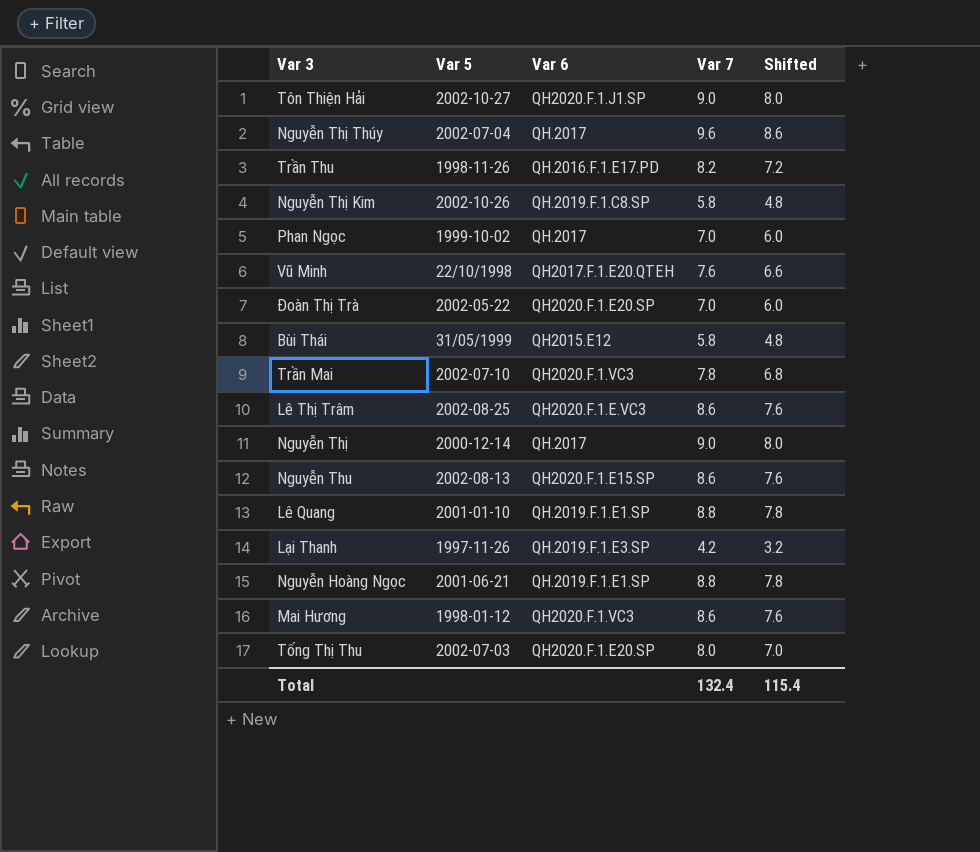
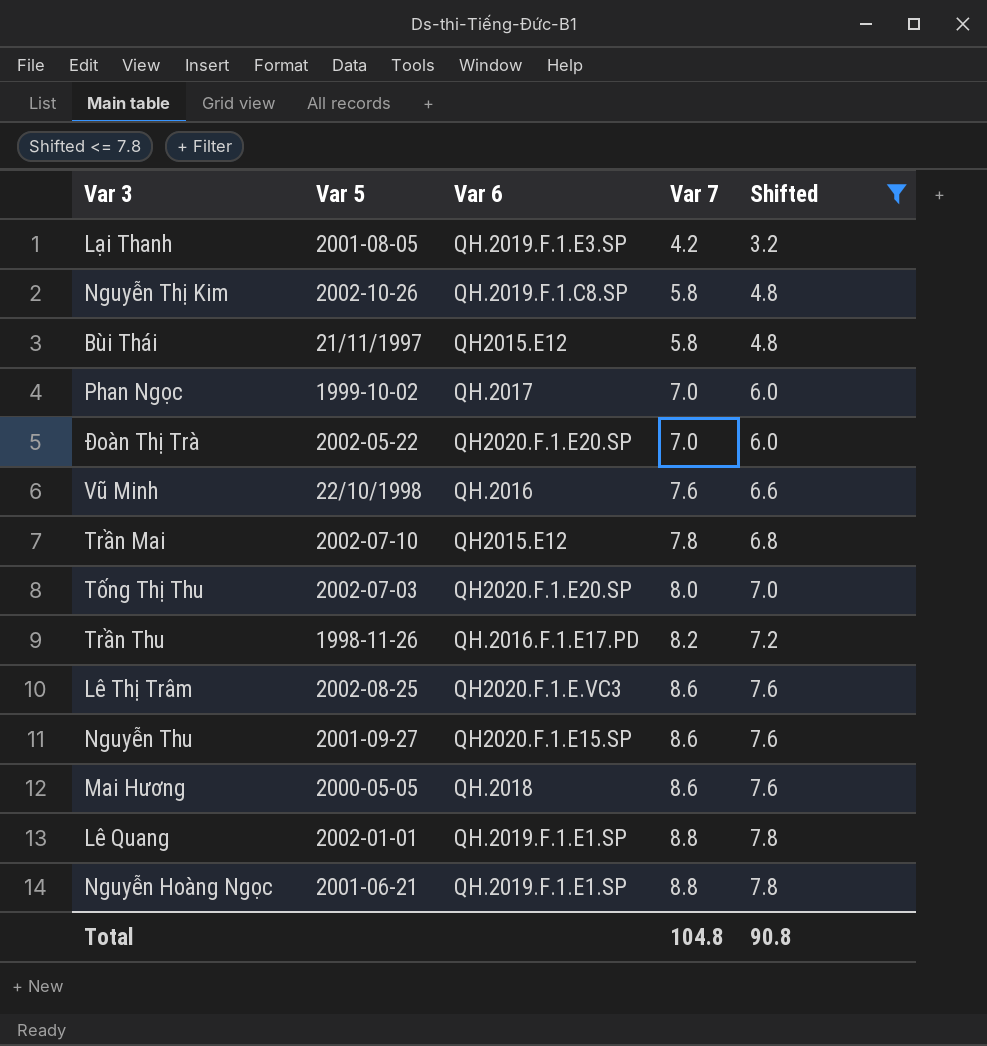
filter: none -> Shifted <= 7.8
row order: none -> Var 7 ascending
Lại Thanh | Var 5: 1997-11-26 -> 2001-08-05
Bùi Thái | Var 5: 31/05/1999 -> 21/11/1997
Vũ Minh | Var 6: QH2017.F.1.E20.QTEH -> QH.2016
Trần Mai | Var 6: QH2020.F.1.VC3 -> QH2015.E12
Nguyễn Thu | Var 5: 2002-08-13 -> 2001-09-27
Mai Hương | Var 5: 1998-01-12 -> 2000-05-05
Mai Hương | Var 6: QH2020.F.1.VC3 -> QH.2018
Lê Quang | Var 5: 2001-01-10 -> 2002-01-01
Total | Var 7: 132.4 -> 104.8
Total | Shifted: 115.4 -> 90.8

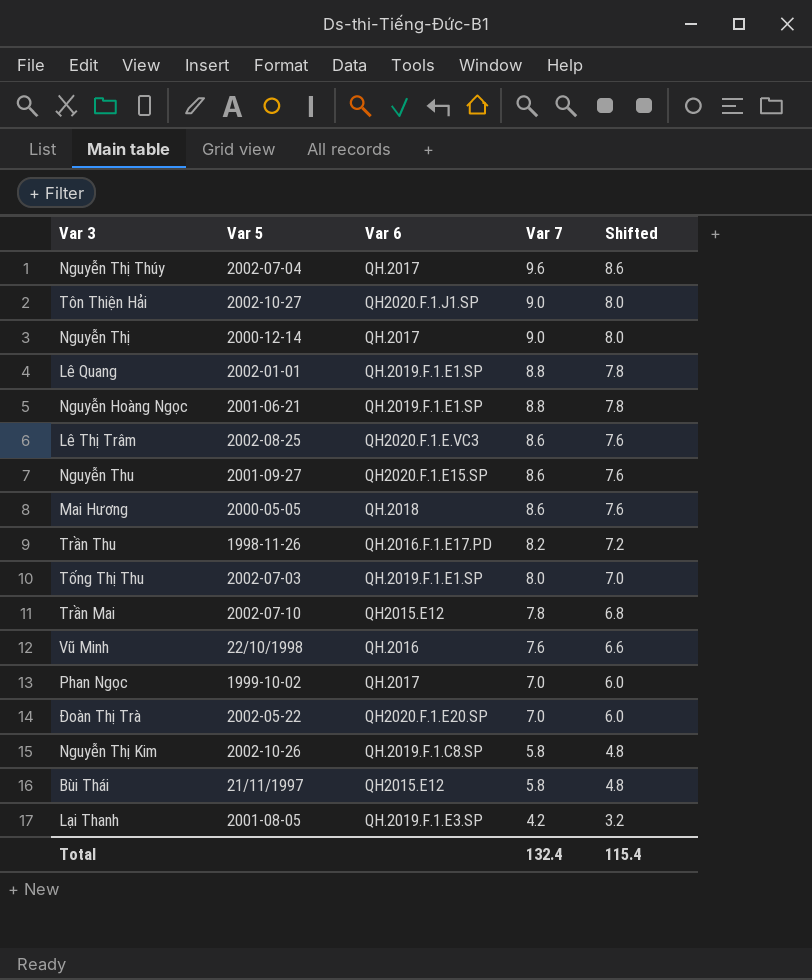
filter: Shifted <= 7.8 -> none
row order: Var 7 ascending -> Var 7 descending
Tống Thị Thu | Var 6: QH2020.F.1.E20.SP -> QH.2019.F.1.E1.SP
Total | Var 7: 104.8 -> 132.4
Total | Shifted: 90.8 -> 115.4

